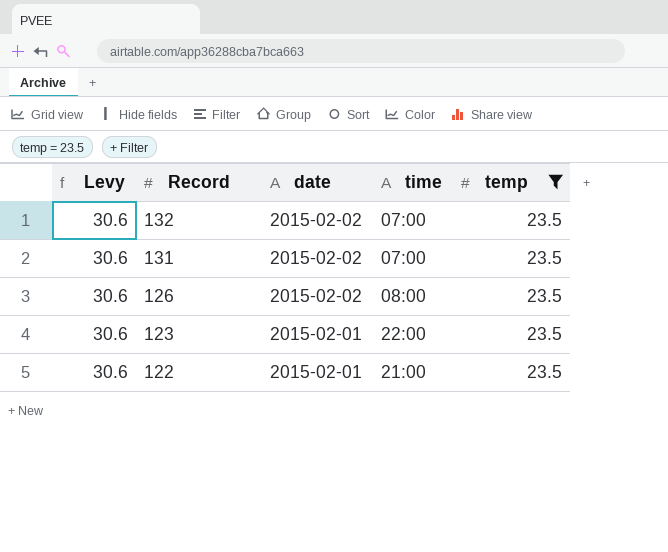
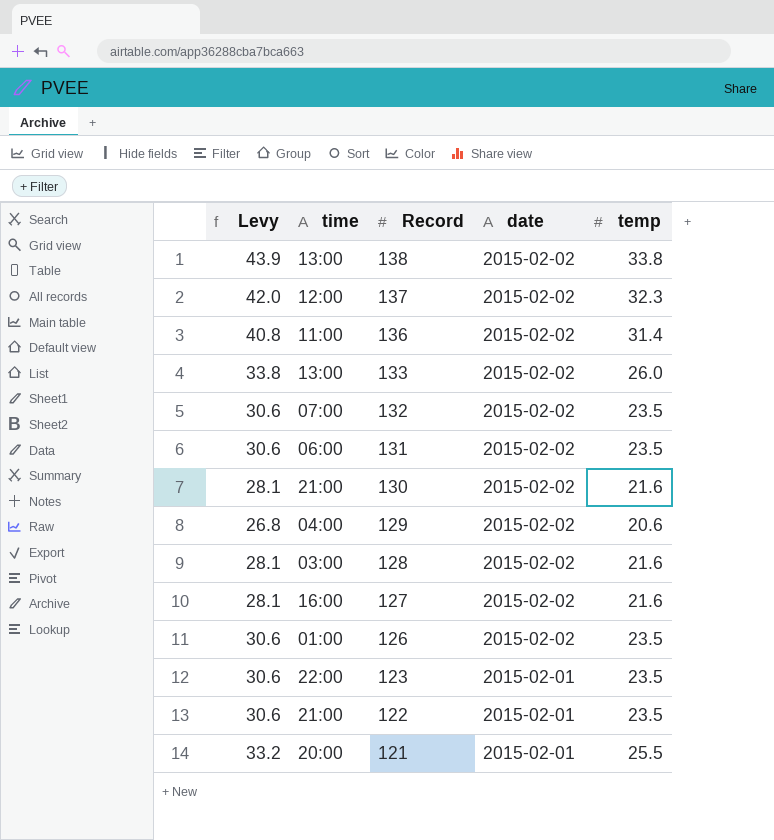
filter: temp = 23.5 -> none
column time | position: 4 -> 2
131 | time: 07:00 -> 06:00
126 | time: 08:00 -> 01:00

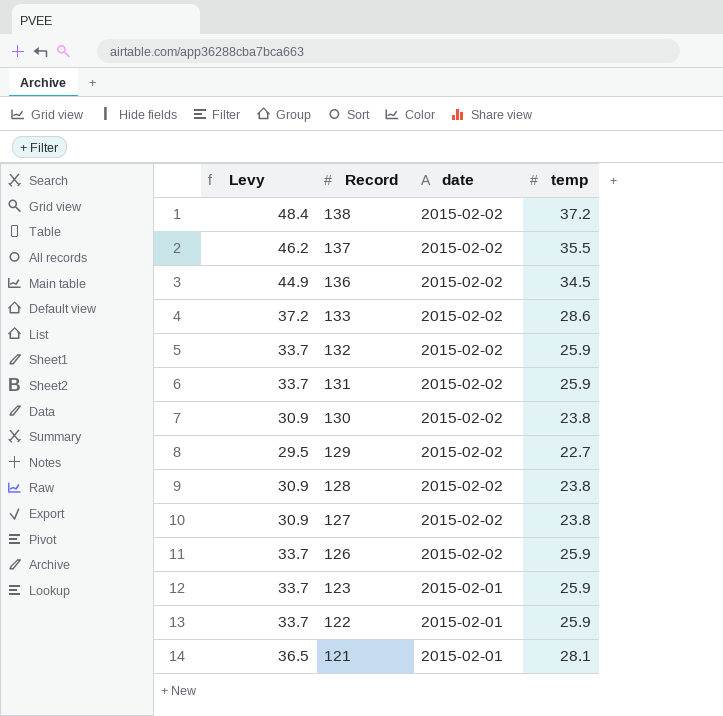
column time | position: 2 -> none
138 | Levy: 43.9 -> 48.4
138 | temp: 33.8 -> 37.2
137 | Levy: 42.0 -> 46.2
137 | temp: 32.3 -> 35.5
136 | Levy: 40.8 -> 44.9
136 | temp: 31.4 -> 34.5
133 | Levy: 33.8 -> 37.2
133 | temp: 26.0 -> 28.6
132 | Levy: 30.6 -> 33.7
132 | temp: 23.5 -> 25.9
131 | Levy: 30.6 -> 33.7
131 | temp: 23.5 -> 25.9
130 | Levy: 28.1 -> 30.9
130 | temp: 21.6 -> 23.8
129 | Levy: 26.8 -> 29.5
129 | temp: 20.6 -> 22.7
128 | Levy: 28.1 -> 30.9
128 | temp: 21.6 -> 23.8
127 | Levy: 28.1 -> 30.9
127 | temp: 21.6 -> 23.8
126 | Levy: 30.6 -> 33.7
126 | temp: 23.5 -> 25.9
123 | Levy: 30.6 -> 33.7
123 | temp: 23.5 -> 25.9
122 | Levy: 30.6 -> 33.7
122 | temp: 23.5 -> 25.9
121 | Levy: 33.2 -> 36.5
121 | temp: 25.5 -> 28.1

